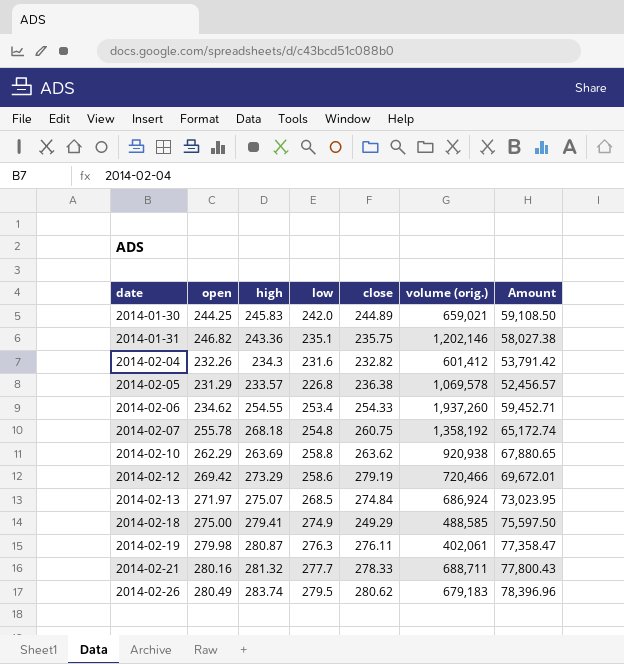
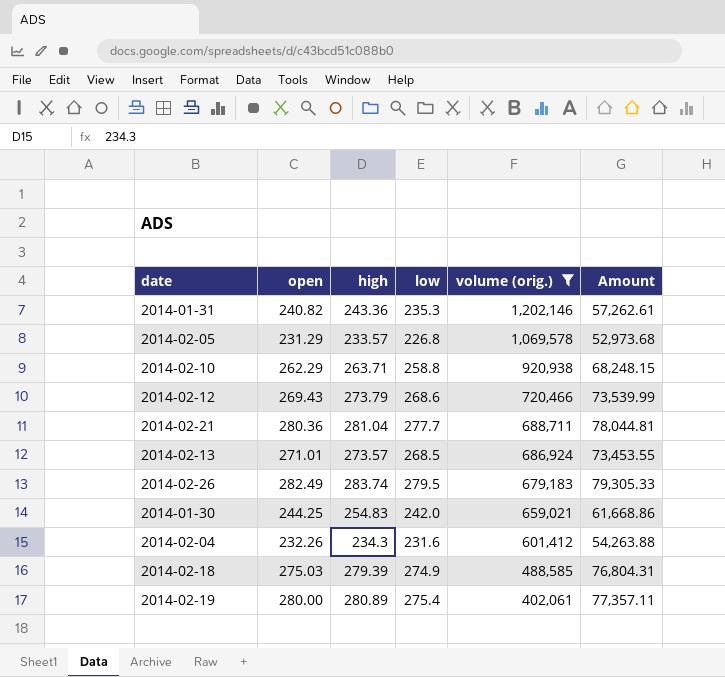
filter: none -> volume (orig.) <= 1,202,146
row order: date ascending -> volume (orig.) descending
column close | position: 5 -> none
column Amount | formula: [open] * [low] -> [high] * [low]
2014-01-31 | open: 246.82 -> 240.82
2014-01-31 | low: 235.1 -> 235.3
2014-02-10 | high: 263.69 -> 263.71
2014-02-12 | open: 269.42 -> 269.43
2014-02-12 | high: 273.29 -> 273.79
2014-02-12 | low: 258.6 -> 268.6
2014-02-21 | open: 280.16 -> 280.36
2014-02-21 | high: 281.32 -> 281.04
2014-02-13 | open: 271.97 -> 271.01
2014-02-13 | high: 275.07 -> 273.57
2014-02-26 | open: 280.49 -> 282.49
2014-01-30 | high: 245.83 -> 254.83
2014-02-18 | open: 275.00 -> 275.03
2014-02-18 | high: 279.41 -> 279.39
2014-02-19 | open: 279.98 -> 280.00
2014-02-19 | high: 280.87 -> 280.89
2014-02-19 | low: 276.3 -> 275.4

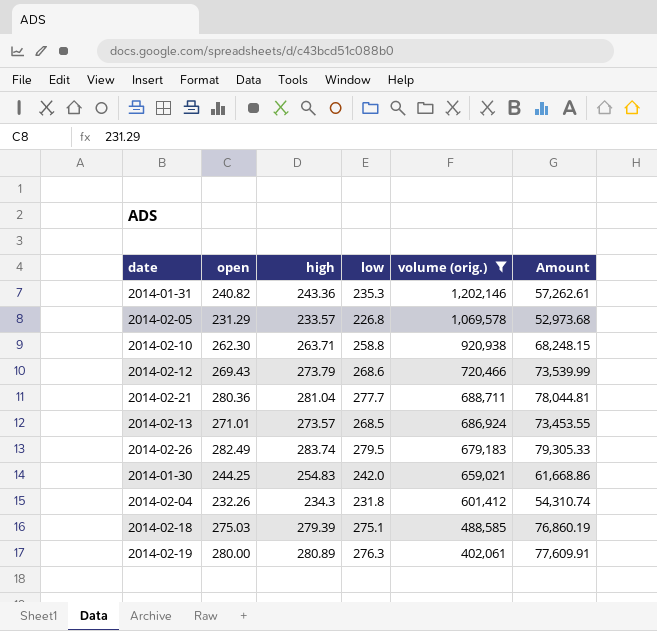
2014-02-10 | open: 262.29 -> 262.30
2014-02-04 | low: 231.6 -> 231.8
2014-02-04 | Amount: 54,263.88 -> 54,310.74
2014-02-18 | low: 274.9 -> 275.1
2014-02-18 | Amount: 76,804.31 -> 76,860.19
2014-02-19 | low: 275.4 -> 276.3
2014-02-19 | Amount: 77,357.11 -> 77,609.91

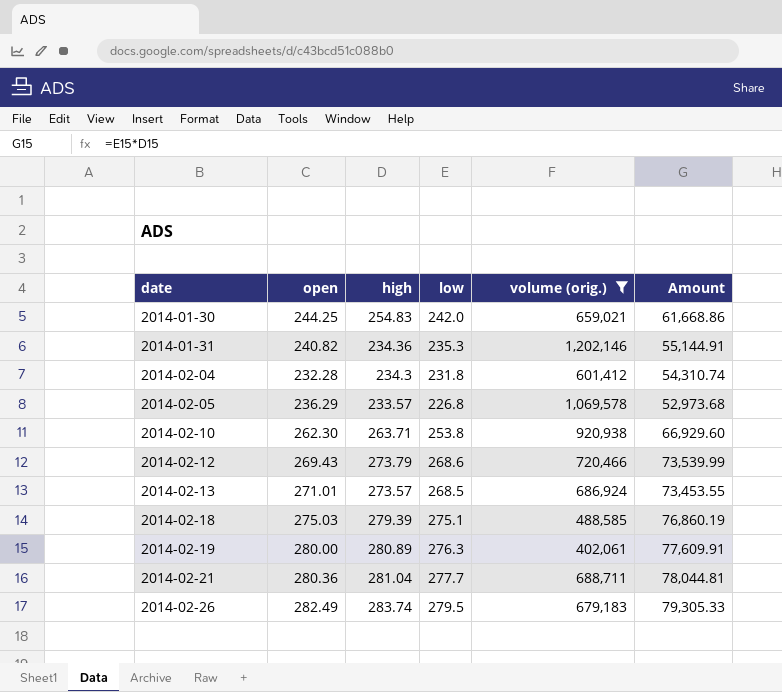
row order: volume (orig.) descending -> date ascending
2014-01-31 | high: 243.36 -> 234.36
2014-01-31 | Amount: 57,262.61 -> 55,144.91
2014-02-04 | open: 232.26 -> 232.28
2014-02-05 | open: 231.29 -> 236.29
2014-02-10 | low: 258.8 -> 253.8
2014-02-10 | Amount: 68,248.15 -> 66,929.60

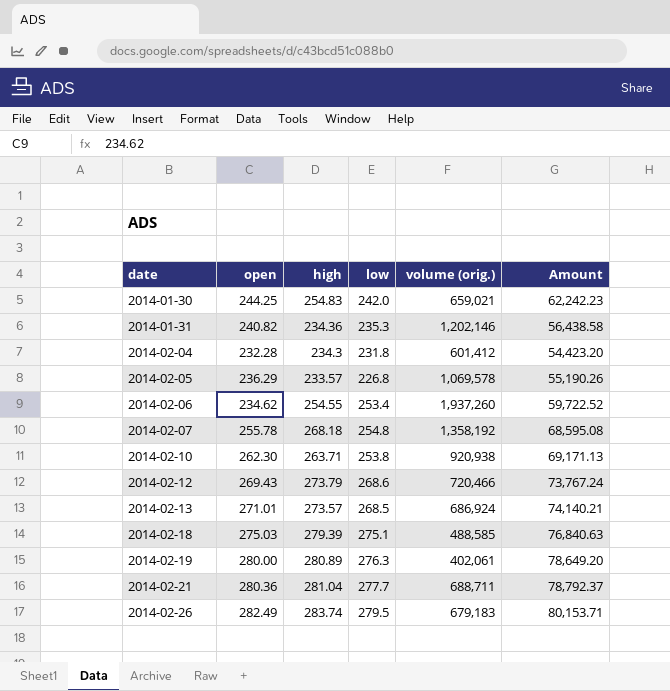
filter: volume (orig.) <= 1,202,146 -> none
column Amount | formula: [high] * [low] -> [open] * [high]

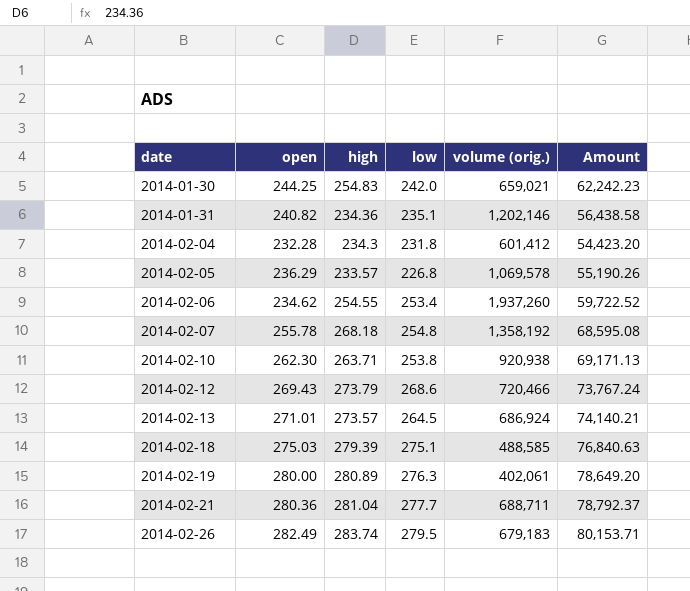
2014-01-31 | low: 235.3 -> 235.1
2014-02-13 | low: 268.5 -> 264.5

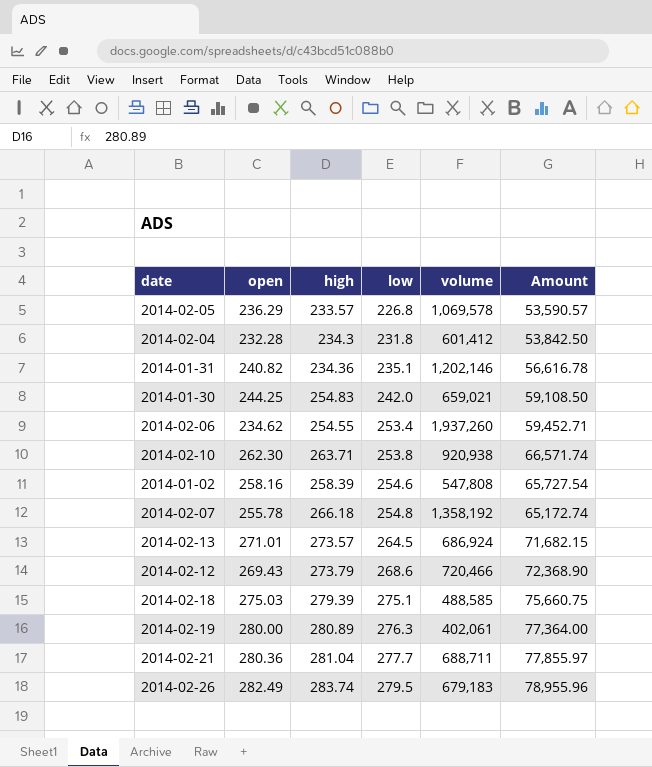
row order: date ascending -> low ascending
column name: volume (orig.) -> volume
column Amount | formula: [open] * [high] -> [open] * [low]
row 2014-01-02: none -> 258.16 | 258.39 | 254.6 | 547,808 | 65,727.54
2014-02-07 | high: 268.18 -> 266.18

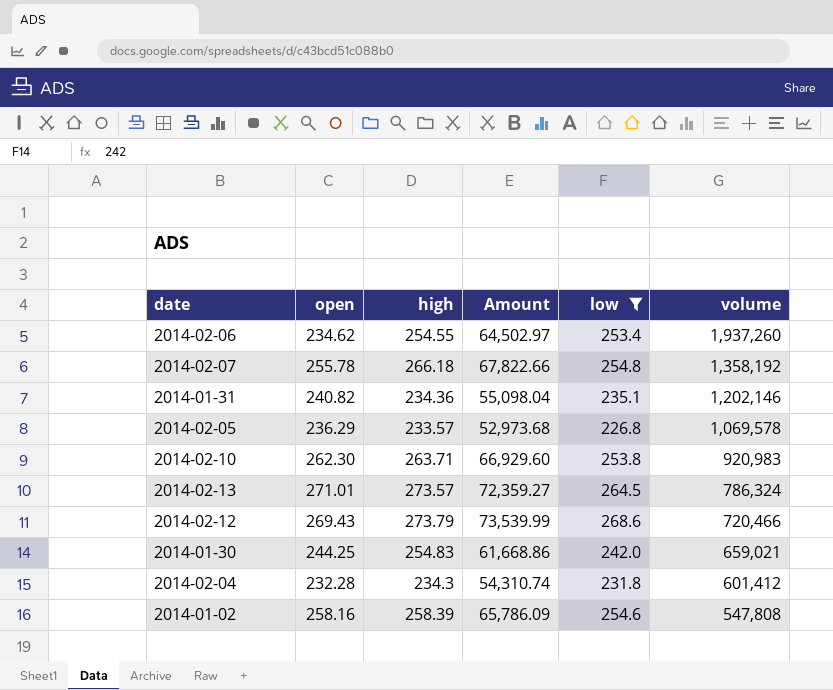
filter: none -> low <= 268.6
row order: low ascending -> volume descending
column Amount | formula: [open] * [low] -> [high] * [low]
column Amount | position: 6 -> 4
2014-02-10 | volume: 920,938 -> 920,983
2014-02-13 | volume: 686,924 -> 786,324

